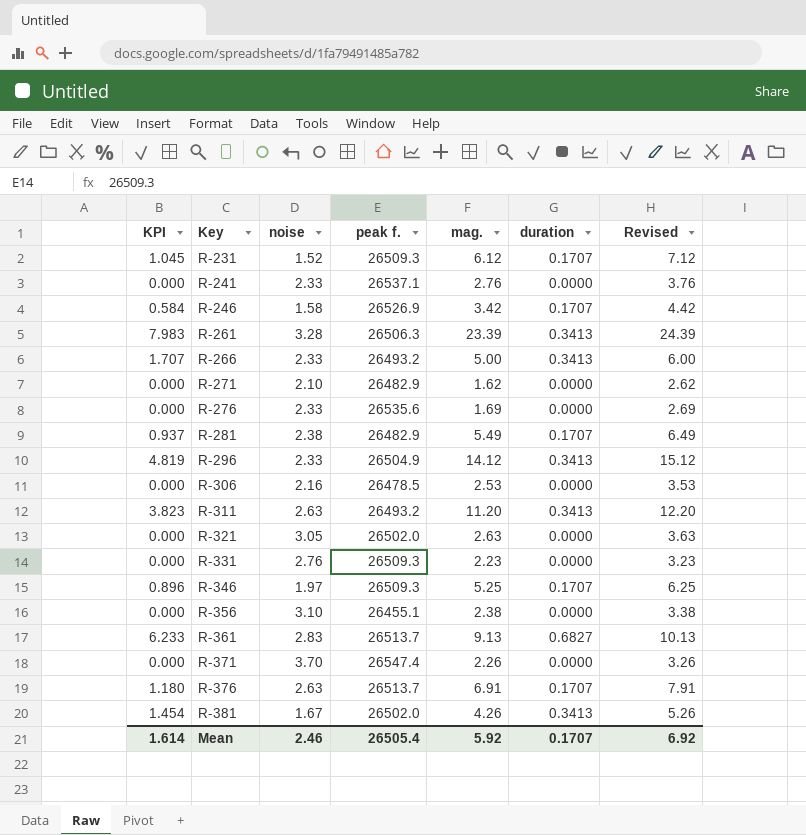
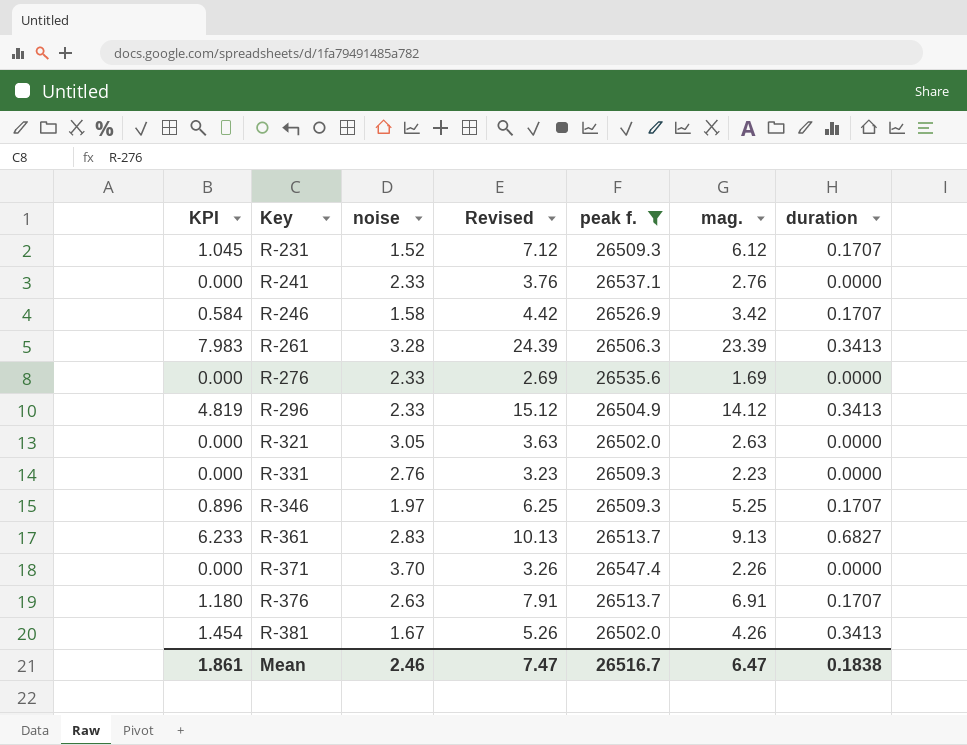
filter: none -> peak f. >= 26502.0
column Revised | position: 7 -> 4
Mean | KPI: 1.614 -> 1.861
Mean | Revised: 6.92 -> 7.47
Mean | peak f.: 26505.4 -> 26516.7
Mean | mag.: 5.92 -> 6.47
Mean | duration: 0.1707 -> 0.1838

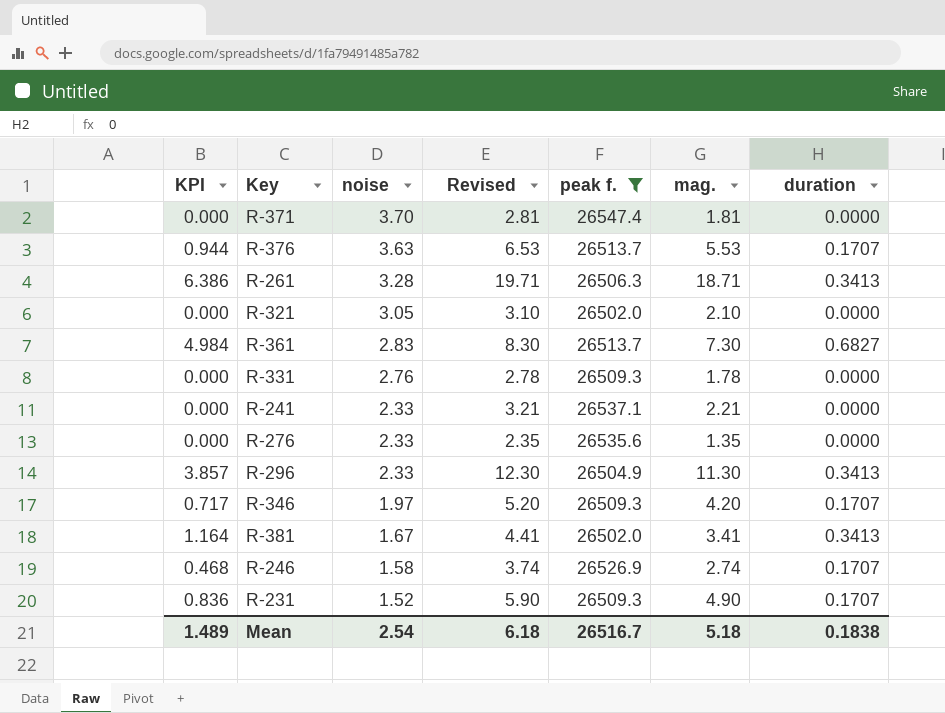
row order: Key ascending -> noise descending
R-371 | Revised: 3.26 -> 2.81
R-371 | mag.: 2.26 -> 1.81
R-376 | KPI: 1.180 -> 0.944
R-376 | noise: 2.63 -> 3.63
R-376 | Revised: 7.91 -> 6.53
R-376 | mag.: 6.91 -> 5.53
R-261 | KPI: 7.983 -> 6.386
R-261 | Revised: 24.39 -> 19.71
R-261 | mag.: 23.39 -> 18.71
R-321 | Revised: 3.63 -> 3.10
R-321 | mag.: 2.63 -> 2.10
R-361 | KPI: 6.233 -> 4.984
R-361 | Revised: 10.13 -> 8.30
R-361 | mag.: 9.13 -> 7.30
R-331 | Revised: 3.23 -> 2.78
R-331 | mag.: 2.23 -> 1.78
R-241 | Revised: 3.76 -> 3.21
R-241 | mag.: 2.76 -> 2.21
R-276 | Revised: 2.69 -> 2.35
R-276 | mag.: 1.69 -> 1.35
R-296 | KPI: 4.819 -> 3.857
R-296 | Revised: 15.12 -> 12.30
R-296 | mag.: 14.12 -> 11.30
R-346 | KPI: 0.896 -> 0.717
R-346 | Revised: 6.25 -> 5.20
R-346 | mag.: 5.25 -> 4.20
R-381 | KPI: 1.454 -> 1.164
R-381 | Revised: 5.26 -> 4.41
R-381 | mag.: 4.26 -> 3.41
R-246 | KPI: 0.584 -> 0.468
R-246 | Revised: 4.42 -> 3.74
R-246 | mag.: 3.42 -> 2.74
R-231 | KPI: 1.045 -> 0.836
R-231 | Revised: 7.12 -> 5.90
R-231 | mag.: 6.12 -> 4.90
Mean | KPI: 1.861 -> 1.489
Mean | noise: 2.46 -> 2.54
Mean | Revised: 7.47 -> 6.18
Mean | mag.: 6.47 -> 5.18

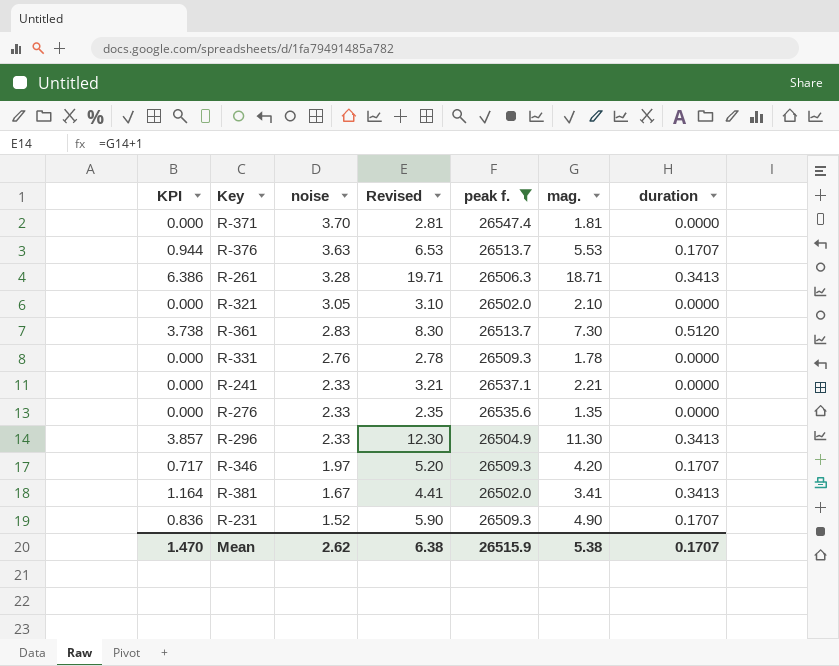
row R-246: 0.468 | 1.58 | 3.74 | 26526.9 | 2.74 | 0.1707 -> none
R-361 | KPI: 4.984 -> 3.738
R-361 | duration: 0.6827 -> 0.5120
Mean | KPI: 1.489 -> 1.470
Mean | noise: 2.54 -> 2.62
Mean | Revised: 6.18 -> 6.38
Mean | peak f.: 26516.7 -> 26515.9
Mean | mag.: 5.18 -> 5.38
Mean | duration: 0.1838 -> 0.1707

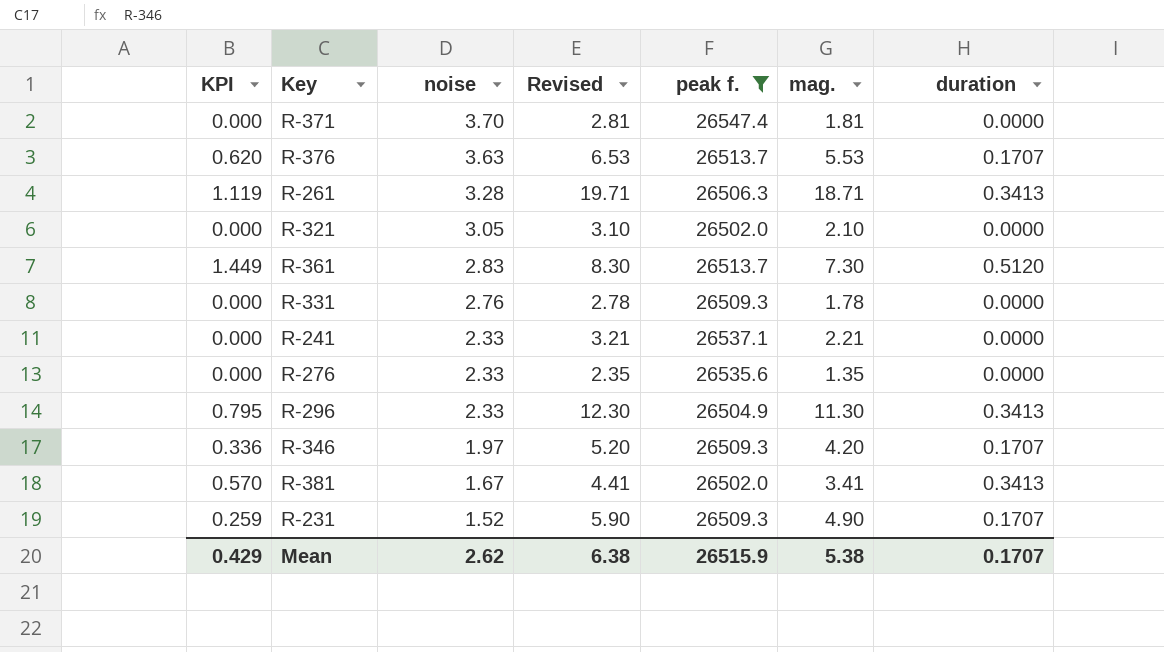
column KPI | formula: [mag.] * [duration] -> [noise] * [duration]
Mean | KPI: 1.470 -> 0.429

